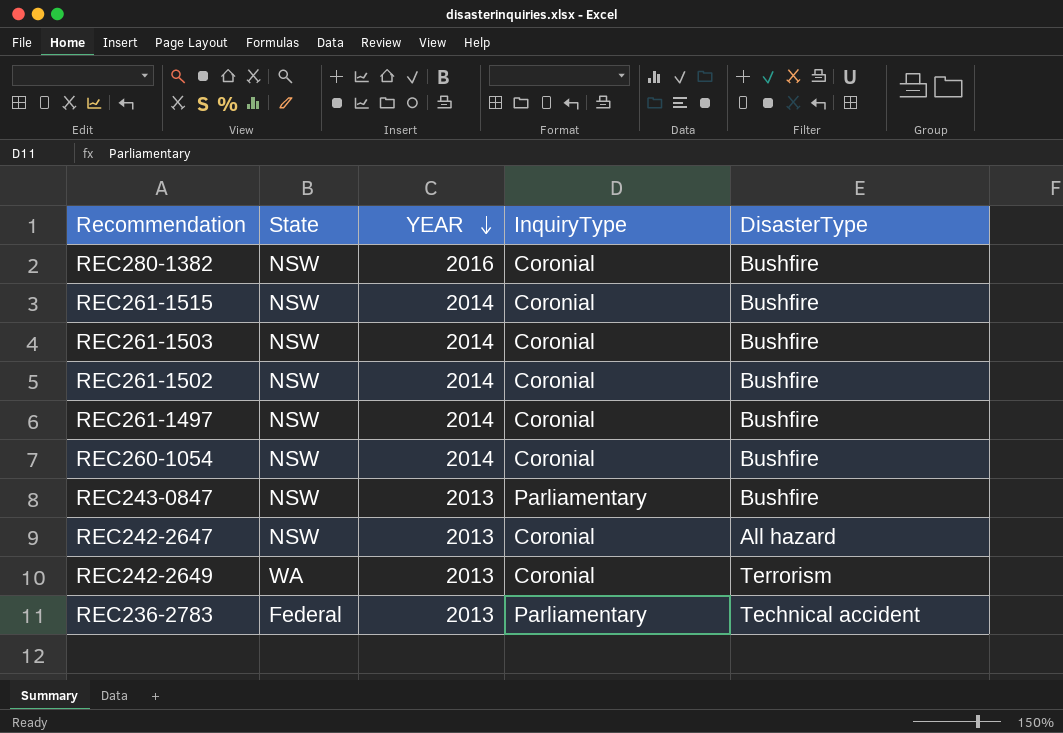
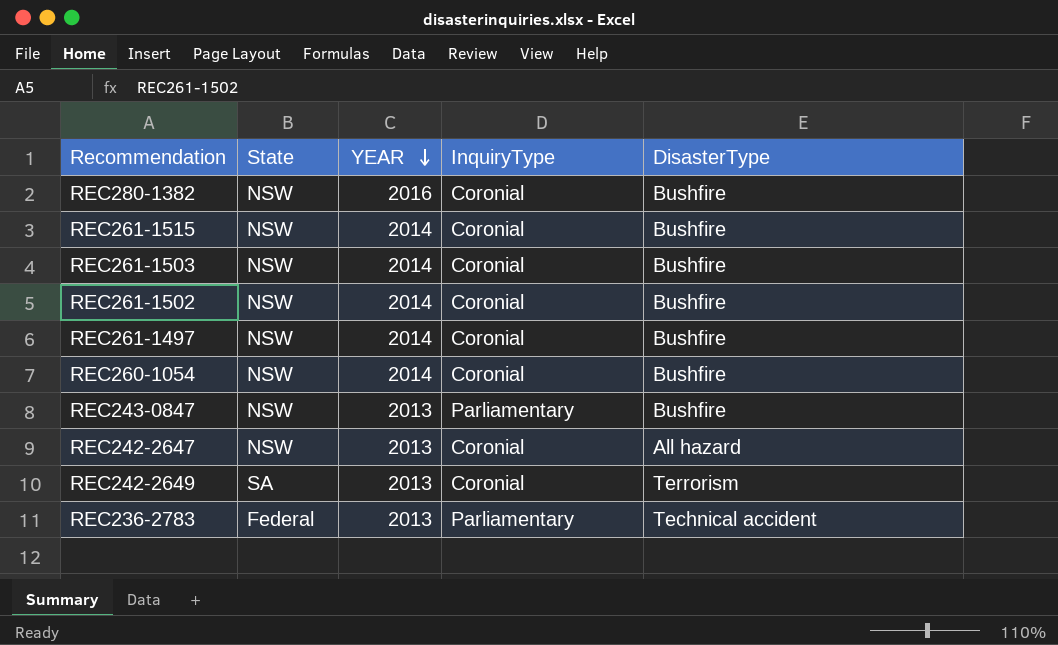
REC242-2649 | State: WA -> SA

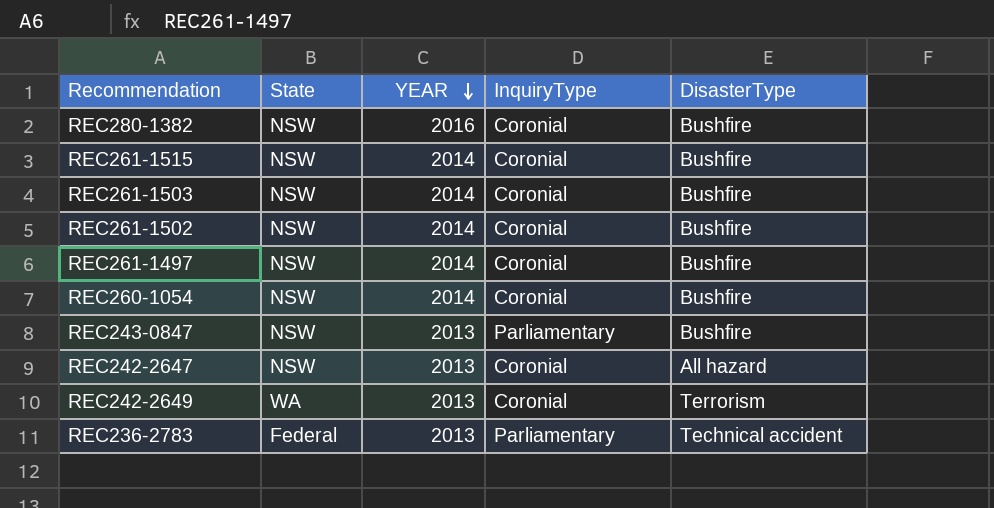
REC242-2649 | State: SA -> WA

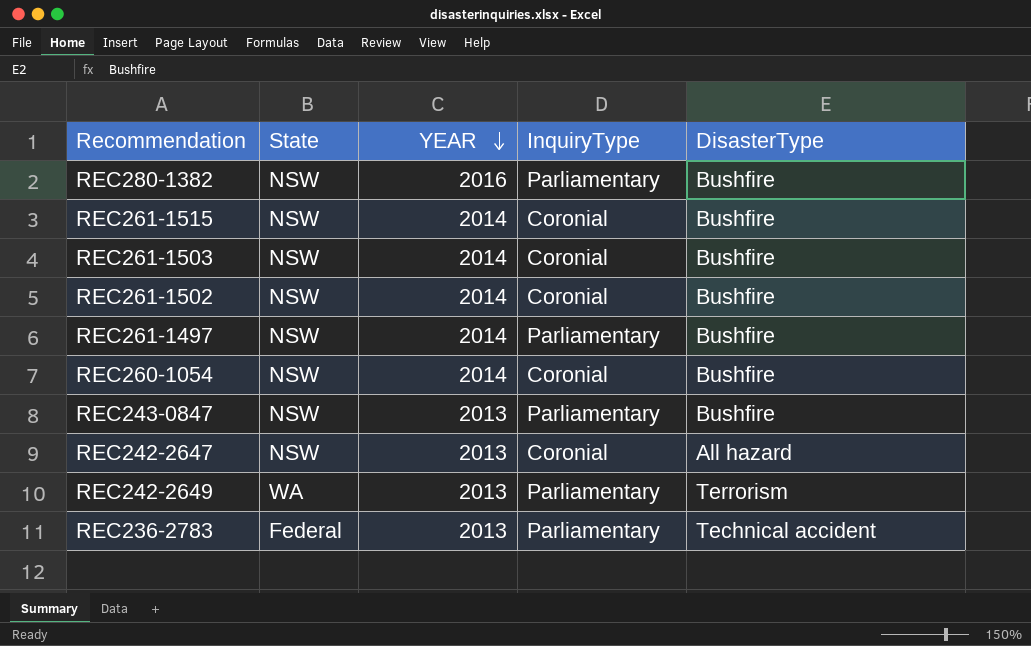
REC280-1382 | InquiryType: Coronial -> Parliamentary
REC261-1497 | InquiryType: Coronial -> Parliamentary
REC242-2649 | InquiryType: Coronial -> Parliamentary

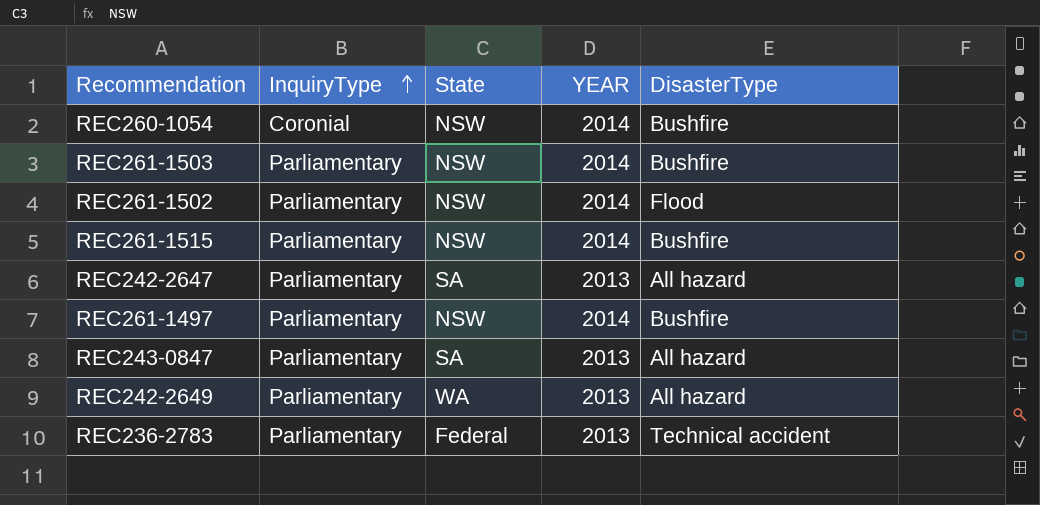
row order: YEAR descending -> InquiryType ascending
column InquiryType | position: 4 -> 2
row REC280-1382: NSW | 2016 | Parliamentary | Bushfire -> none
REC261-1503 | InquiryType: Coronial -> Parliamentary
REC261-1502 | InquiryType: Coronial -> Parliamentary
REC261-1502 | DisasterType: Bushfire -> Flood
REC261-1515 | InquiryType: Coronial -> Parliamentary
REC242-2647 | InquiryType: Coronial -> Parliamentary
REC242-2647 | State: NSW -> SA
REC243-0847 | State: NSW -> SA
REC243-0847 | DisasterType: Bushfire -> All hazard
REC242-2649 | DisasterType: Terrorism -> All hazard

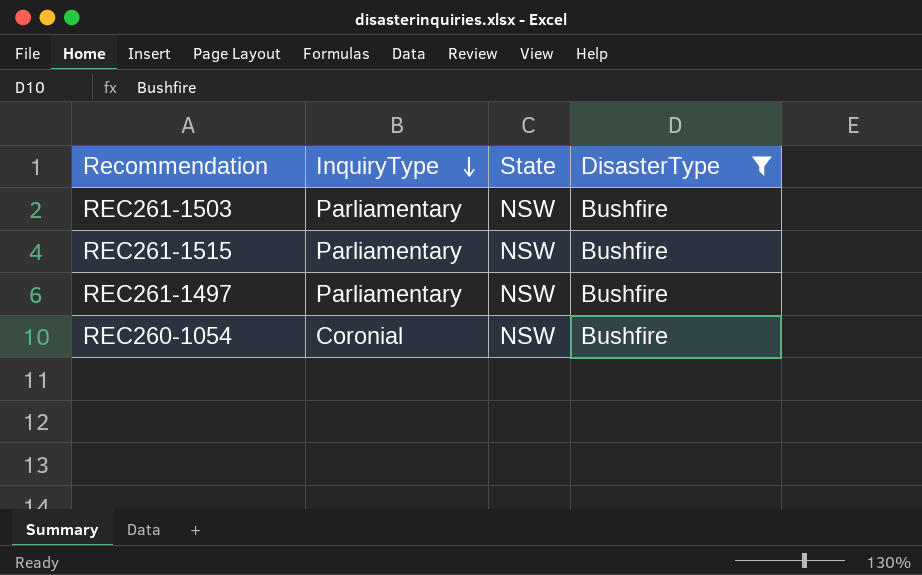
filter: none -> DisasterType = Bushfire
row order: InquiryType ascending -> InquiryType descending
column YEAR | position: 4 -> none

